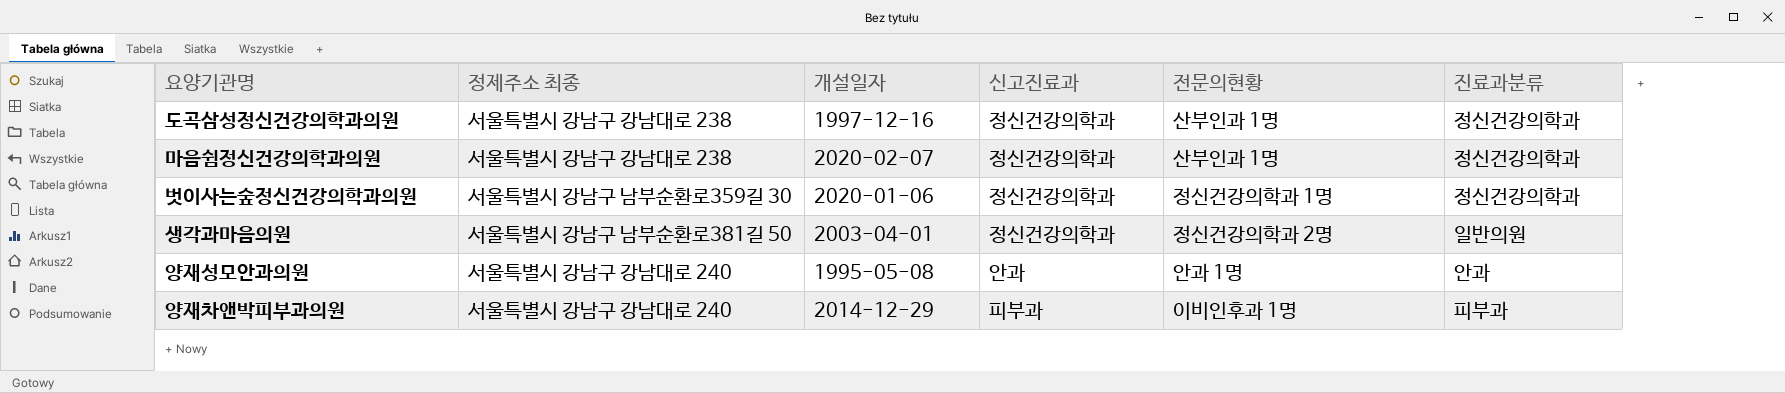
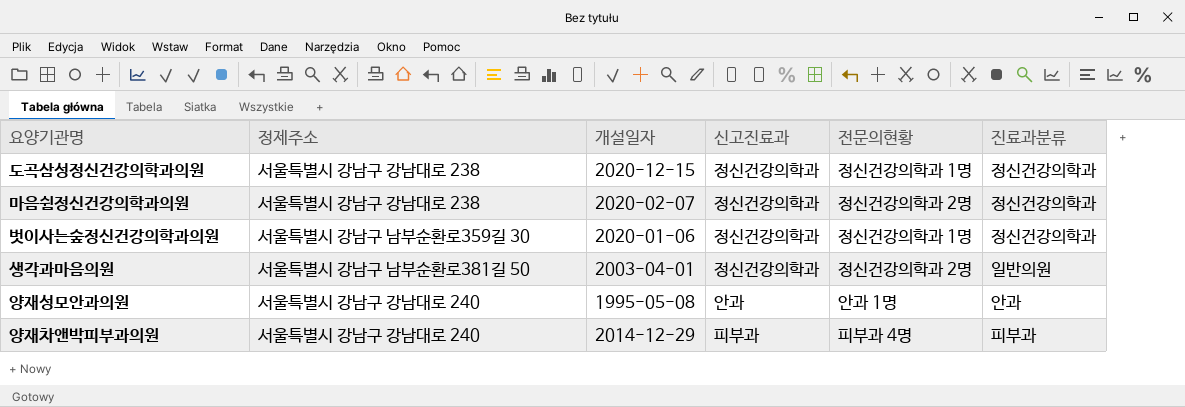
column name: 정제주소 최종 -> 정제주소
도곡삼성정신건강의학과의원 | 개설일자: 1997-12-16 -> 2020-12-15
도곡삼성정신건강의학과의원 | 전문의현황: 산부인과 1명 -> 정신건강의학과 1명
마음쉼정신건강의학과의원 | 전문의현황: 산부인과 1명 -> 정신건강의학과 2명
양재차앤박피부과의원 | 전문의현황: 이비인후과 1명 -> 피부과 4명

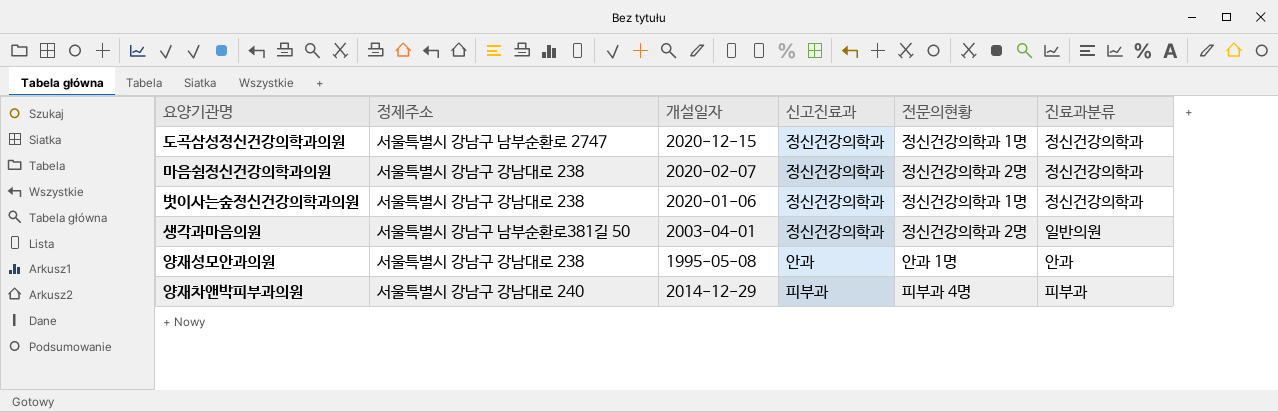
도곡삼성정신건강의학과의원 | 정제주소: 서울특별시 강남구 강남대로 238 -> 서울특별시 강남구 남부순환로 2747
벗이사는숲정신건강의학과의원 | 정제주소: 서울특별시 강남구 남부순환로359길 30 -> 서울특별시 강남구 강남대로 238
양재성모안과의원 | 정제주소: 서울특별시 강남구 강남대로 240 -> 서울특별시 강남구 강남대로 238

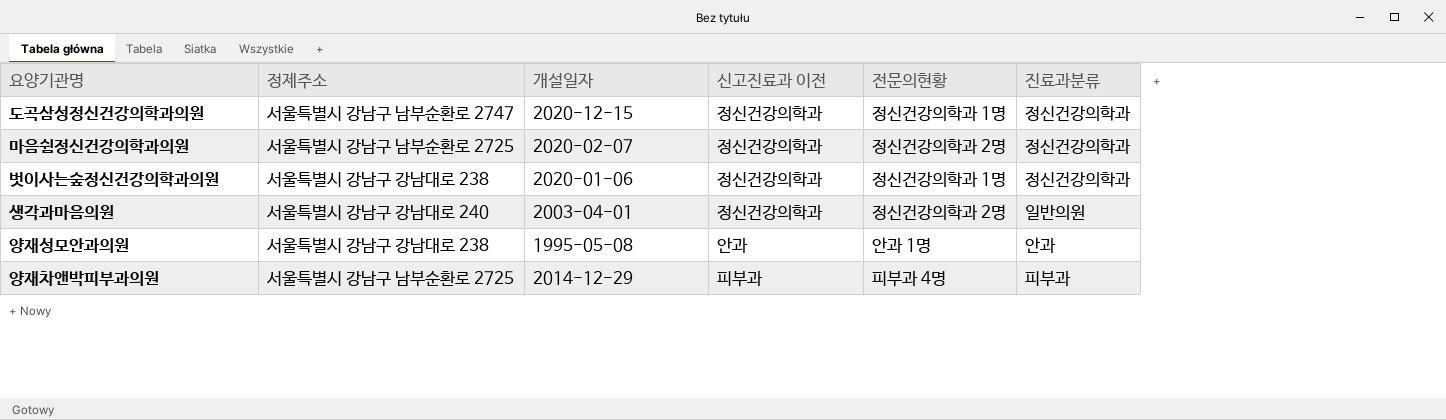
column name: 신고진료과 -> 신고진료과 이전
마음쉼정신건강의학과의원 | 정제주소: 서울특별시 강남구 강남대로 238 -> 서울특별시 강남구 남부순환로 2725
생각과마음의원 | 정제주소: 서울특별시 강남구 남부순환로381길 50 -> 서울특별시 강남구 강남대로 240
양재차앤박피부과의원 | 정제주소: 서울특별시 강남구 강남대로 240 -> 서울특별시 강남구 남부순환로 2725

